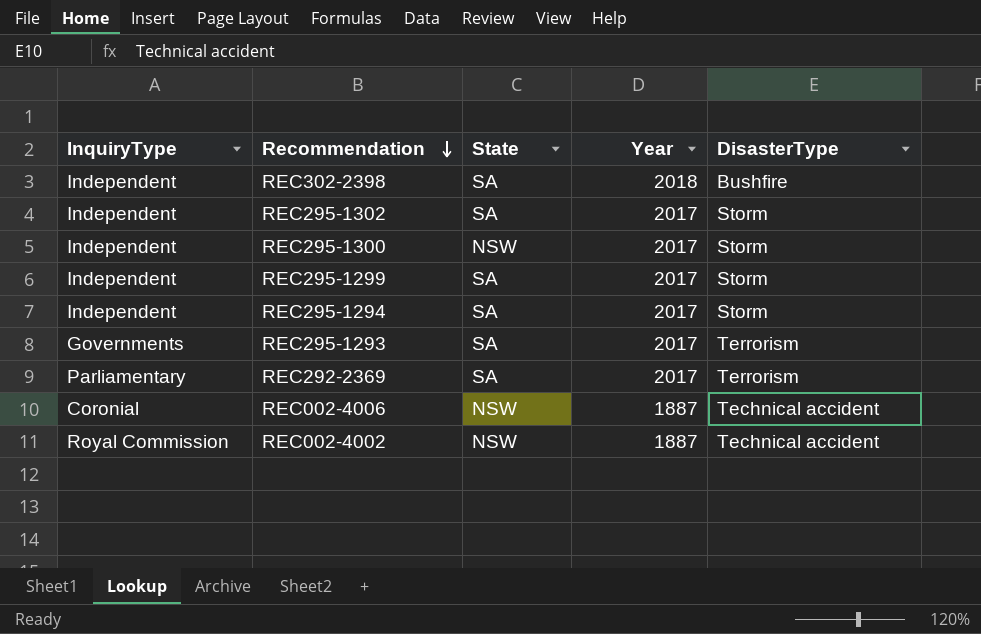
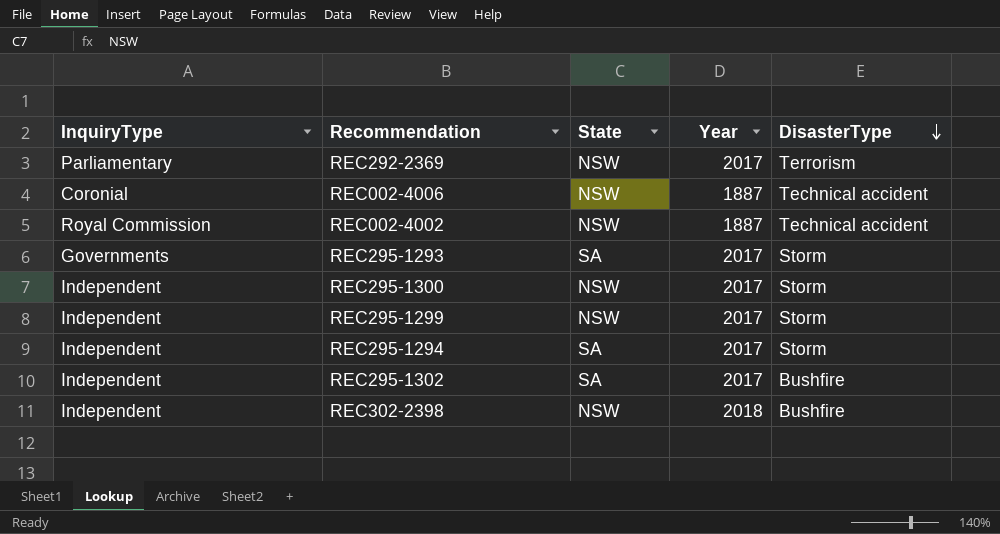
row order: Recommendation descending -> DisasterType descending
REC292-2369 | State: SA -> NSW
REC295-1293 | DisasterType: Terrorism -> Storm
REC295-1299 | State: SA -> NSW
REC295-1302 | DisasterType: Storm -> Bushfire
REC302-2398 | State: SA -> NSW

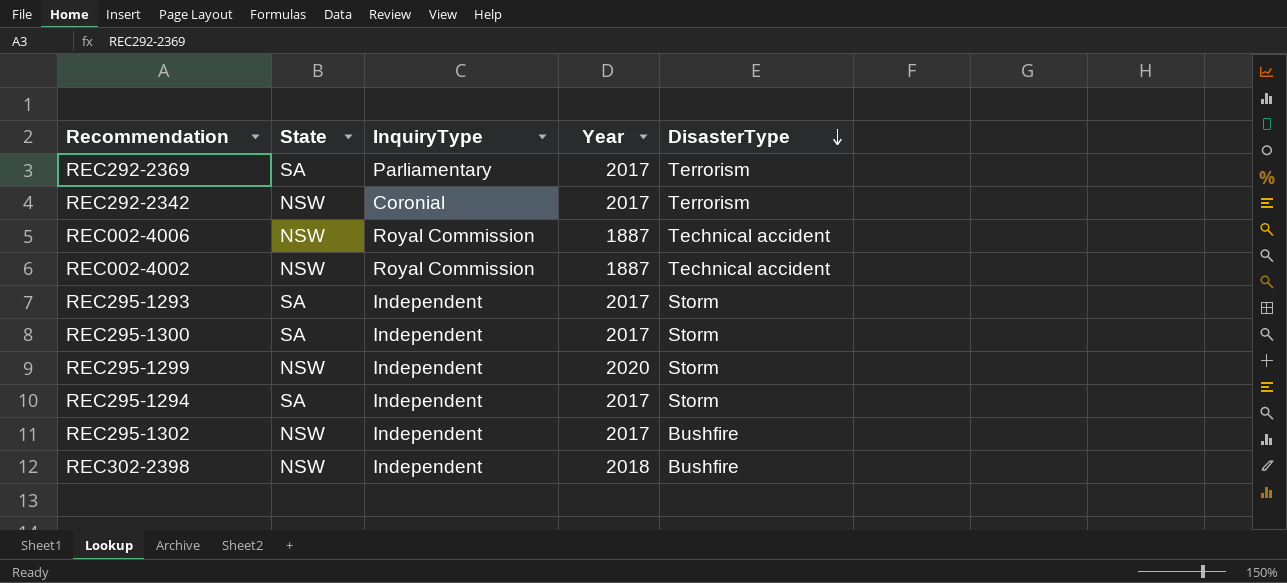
column InquiryType | position: 1 -> 3
REC292-2369 | State: NSW -> SA
row REC292-2342: none -> NSW | Coronial | 2017 | Terrorism
REC002-4006 | InquiryType: Coronial -> Royal Commission
REC295-1293 | InquiryType: Governments -> Independent
REC295-1300 | State: NSW -> SA
REC295-1299 | Year: 2017 -> 2020
REC295-1302 | State: SA -> NSW

